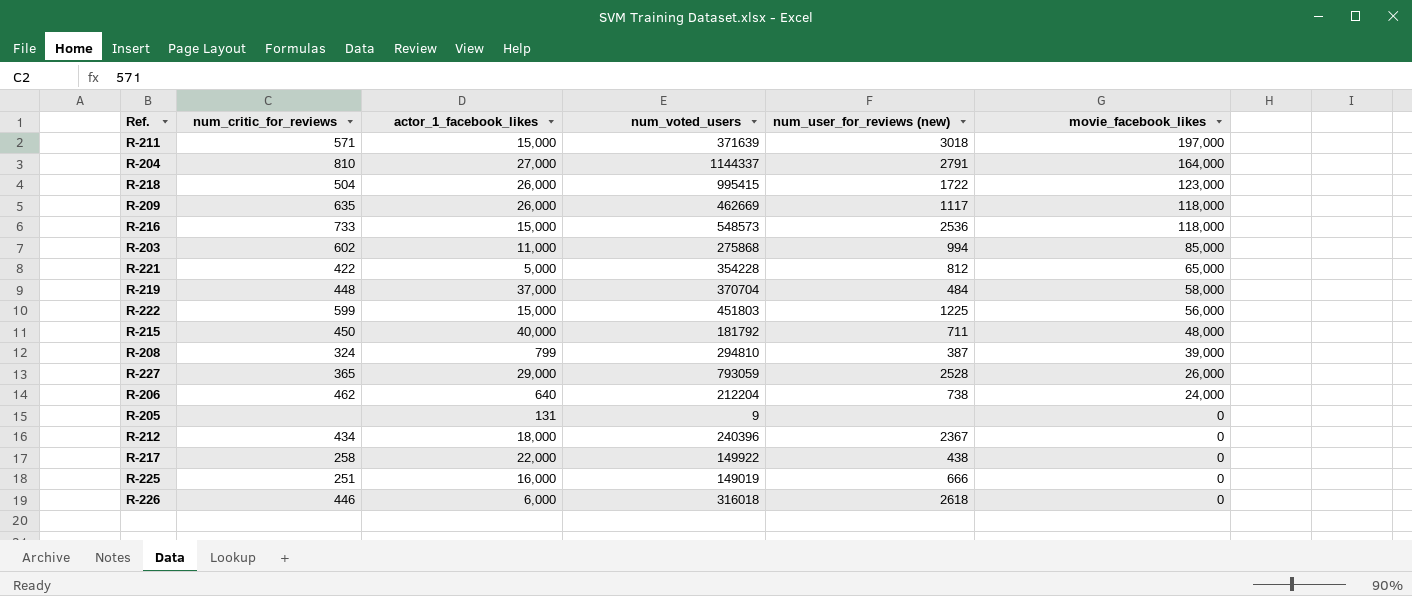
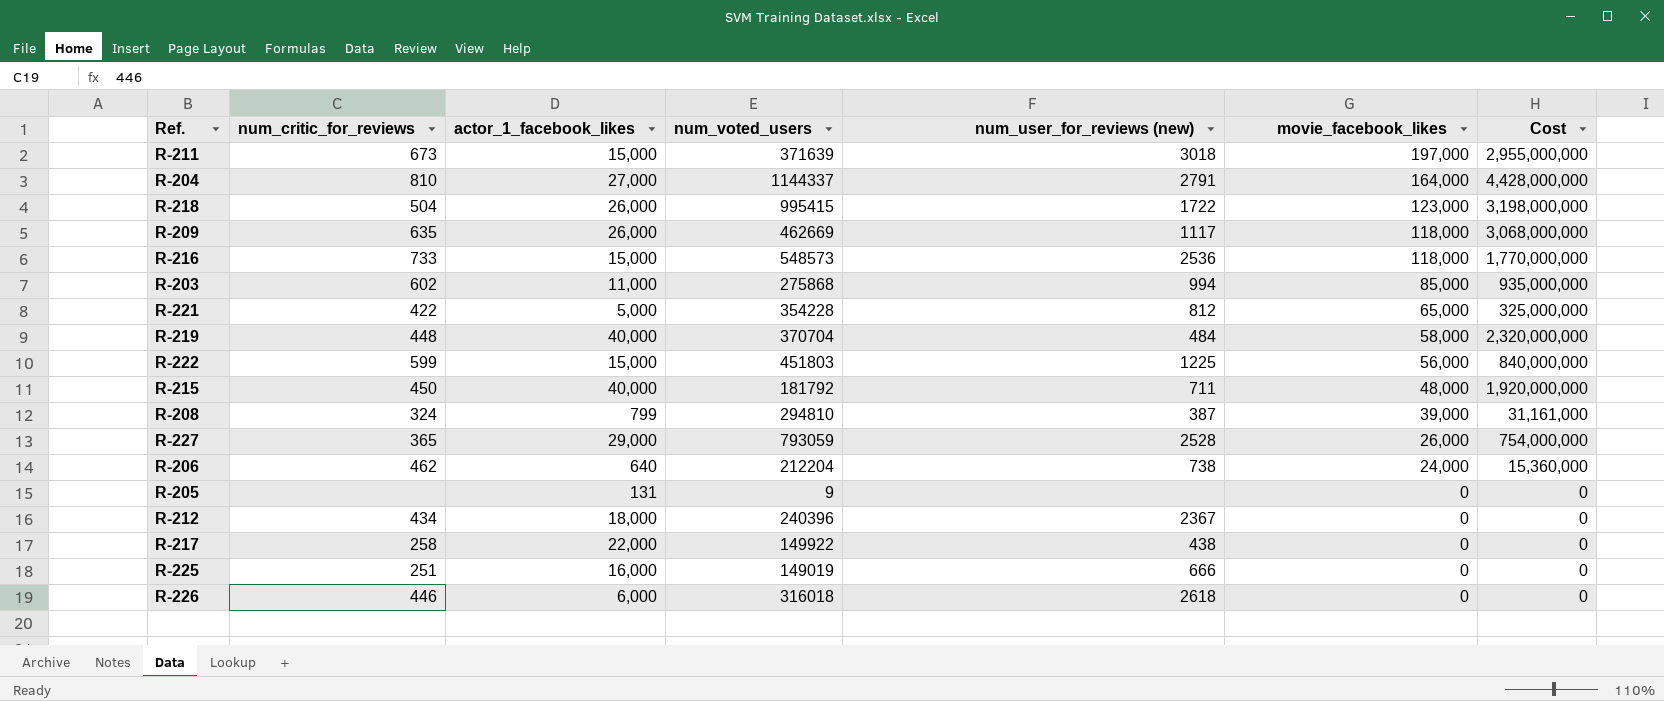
column Cost | formula: none -> [actor_1_facebook_likes] * [movie_facebook_likes]
R-211 | num_critic_for_reviews: 571 -> 673
R-219 | actor_1_facebook_likes: 37,000 -> 40,000

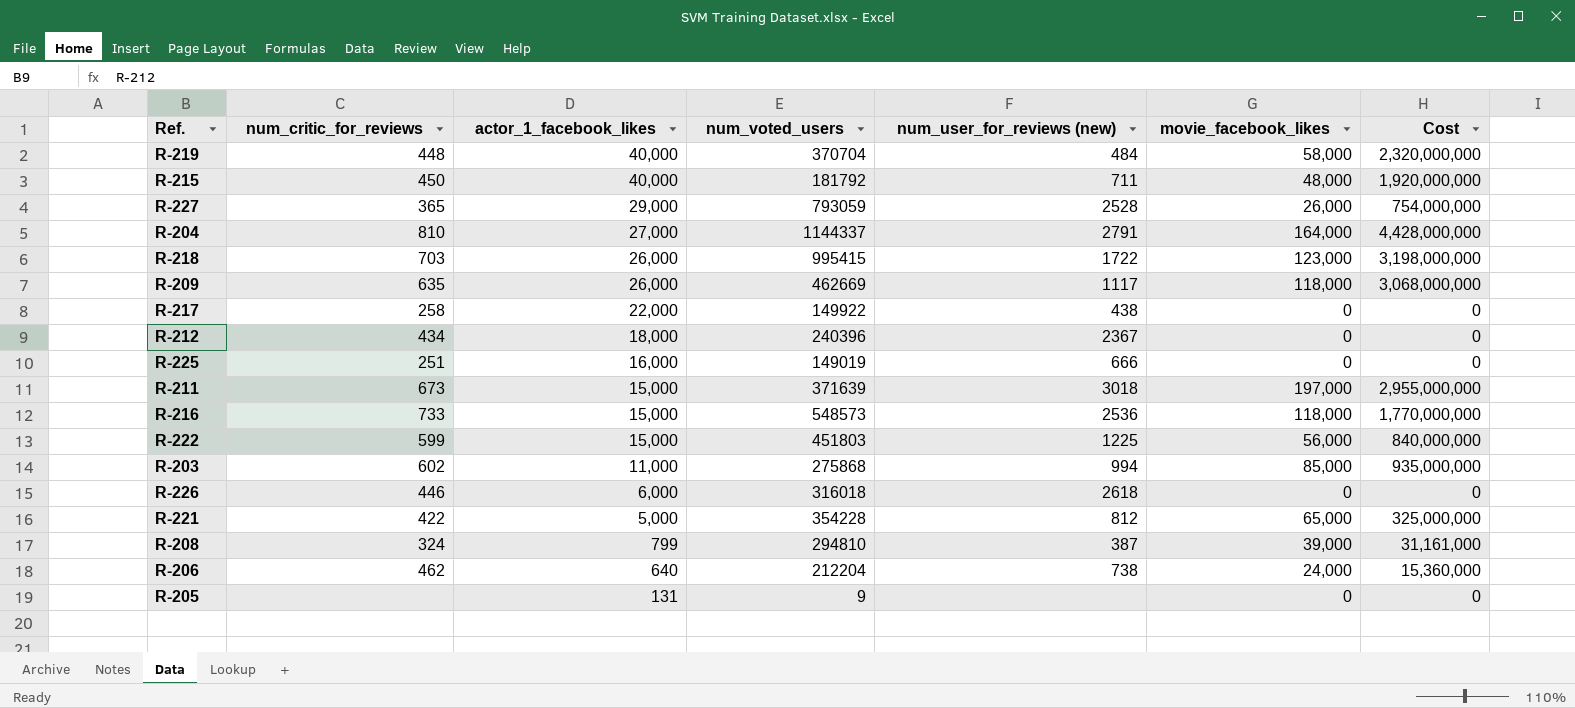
row order: movie_facebook_likes descending -> actor_1_facebook_likes descending
R-218 | num_critic_for_reviews: 504 -> 703

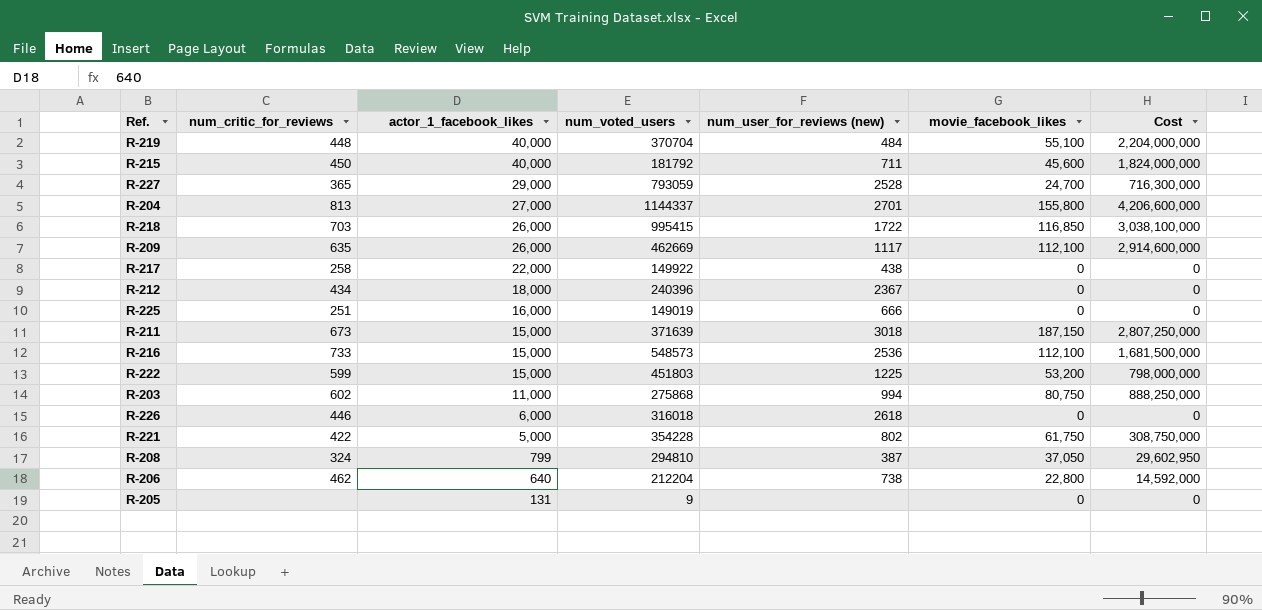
R-219 | movie_facebook_likes: 58,000 -> 55,100
R-219 | Cost: 2,320,000,000 -> 2,204,000,000
R-215 | movie_facebook_likes: 48,000 -> 45,600
R-215 | Cost: 1,920,000,000 -> 1,824,000,000
R-227 | movie_facebook_likes: 26,000 -> 24,700
R-227 | Cost: 754,000,000 -> 716,300,000
R-204 | num_critic_for_reviews: 810 -> 813
R-204 | num_user_for_reviews (new): 2791 -> 2701
R-204 | movie_facebook_likes: 164,000 -> 155,800
R-204 | Cost: 4,428,000,000 -> 4,206,600,000
R-218 | movie_facebook_likes: 123,000 -> 116,850
R-218 | Cost: 3,198,000,000 -> 3,038,100,000
R-209 | movie_facebook_likes: 118,000 -> 112,100
R-209 | Cost: 3,068,000,000 -> 2,914,600,000
R-211 | movie_facebook_likes: 197,000 -> 187,150
R-211 | Cost: 2,955,000,000 -> 2,807,250,000
R-216 | movie_facebook_likes: 118,000 -> 112,100
R-216 | Cost: 1,770,000,000 -> 1,681,500,000
R-222 | movie_facebook_likes: 56,000 -> 53,200
R-222 | Cost: 840,000,000 -> 798,000,000
R-203 | movie_facebook_likes: 85,000 -> 80,750
R-203 | Cost: 935,000,000 -> 888,250,000
R-221 | num_user_for_reviews (new): 812 -> 802
R-221 | movie_facebook_likes: 65,000 -> 61,750
R-221 | Cost: 325,000,000 -> 308,750,000
R-208 | movie_facebook_likes: 39,000 -> 37,050
R-208 | Cost: 31,161,000 -> 29,602,950
R-206 | movie_facebook_likes: 24,000 -> 22,800
R-206 | Cost: 15,360,000 -> 14,592,000

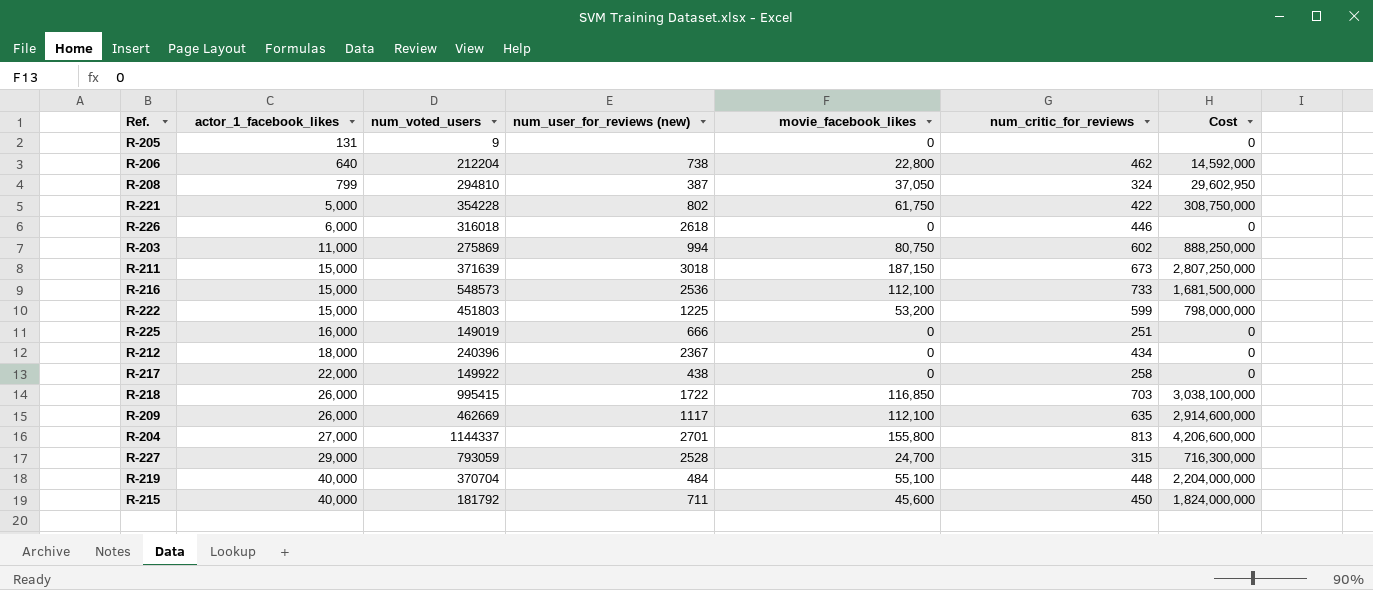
row order: actor_1_facebook_likes descending -> actor_1_facebook_likes ascending
column num_critic_for_reviews | position: 2 -> 6
R-203 | num_voted_users: 275868 -> 275869
R-227 | num_critic_for_reviews: 365 -> 315

